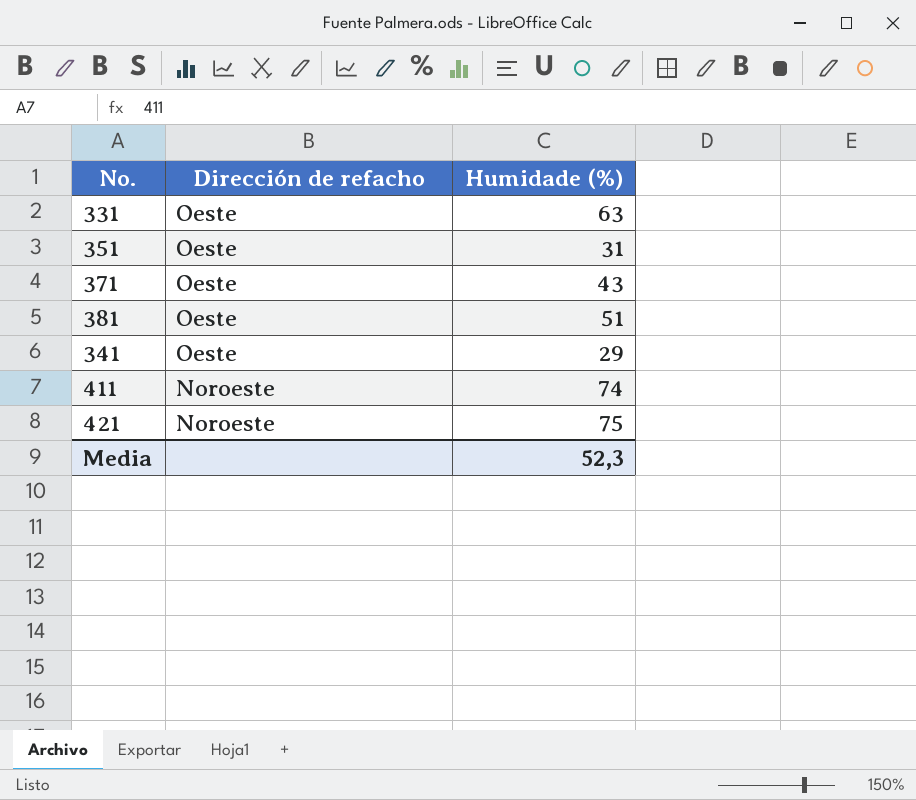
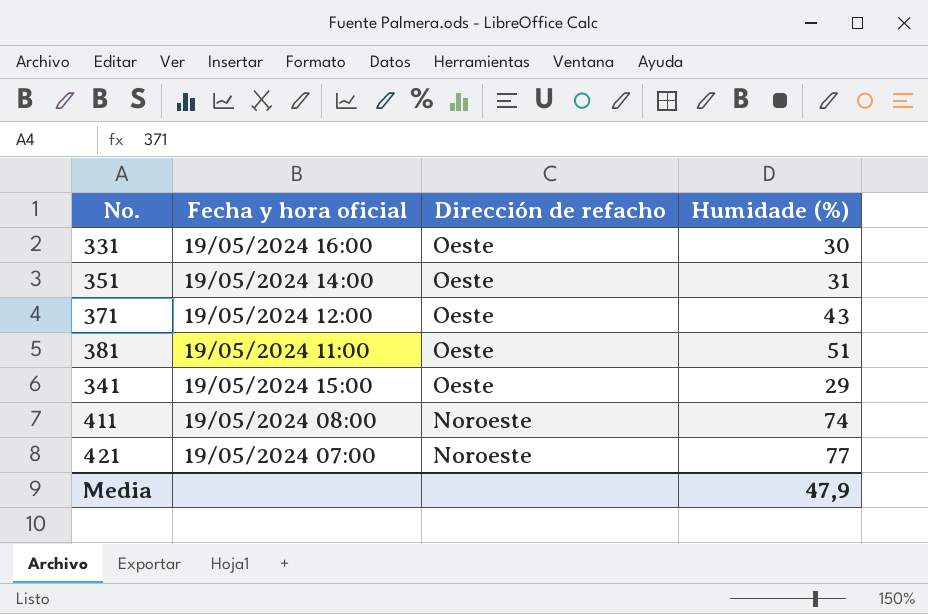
column Fecha y hora oficial | position: none -> 2
331 | Humidade (%): 63 -> 30
421 | Humidade (%): 75 -> 77
Media | Humidade (%): 52,3 -> 47,9

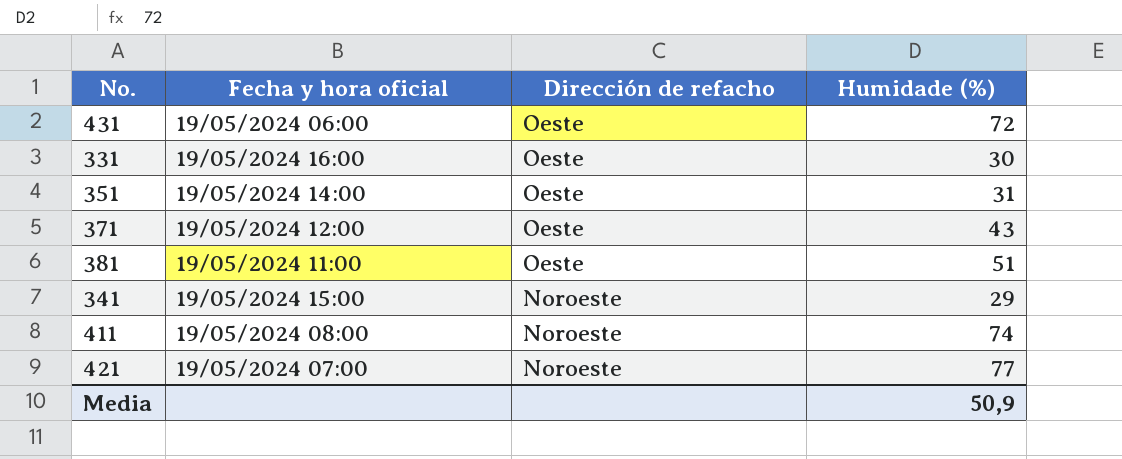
row 431: none -> 19/05/2024 06:00 | Oeste | 72
341 | Dirección de refacho: Oeste -> Noroeste
Media | Humidade (%): 47,9 -> 50,9

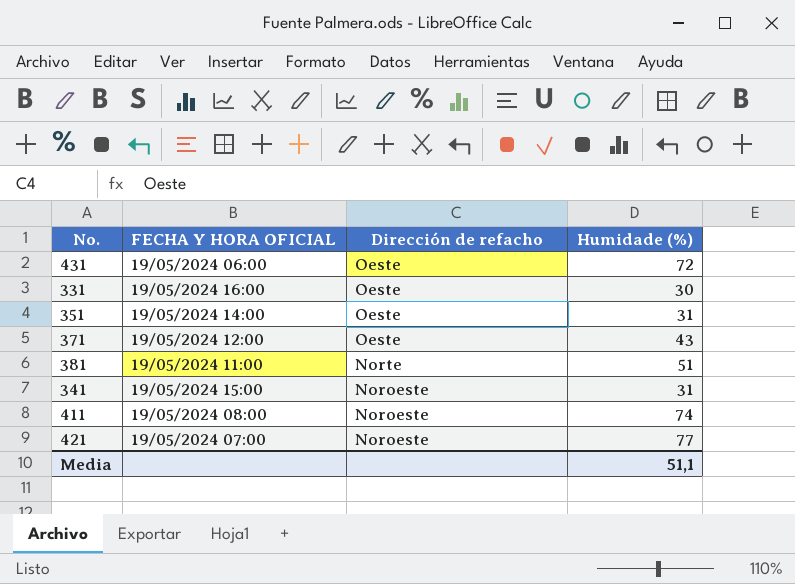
column name: Fecha y hora oficial -> FECHA Y HORA OFICIAL
381 | Dirección de refacho: Oeste -> Norte
341 | Humidade (%): 29 -> 31
Media | Humidade (%): 50,9 -> 51,1

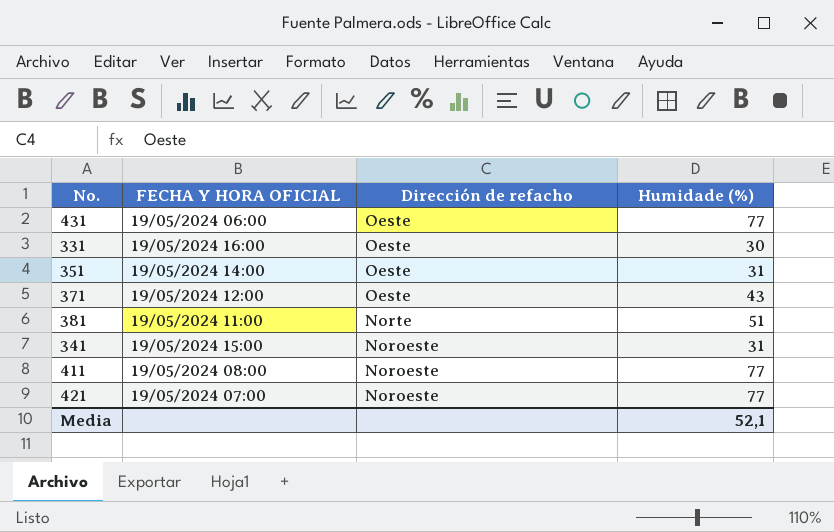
431 | Humidade (%): 72 -> 77
411 | Humidade (%): 74 -> 77
Media | Humidade (%): 51,1 -> 52,1

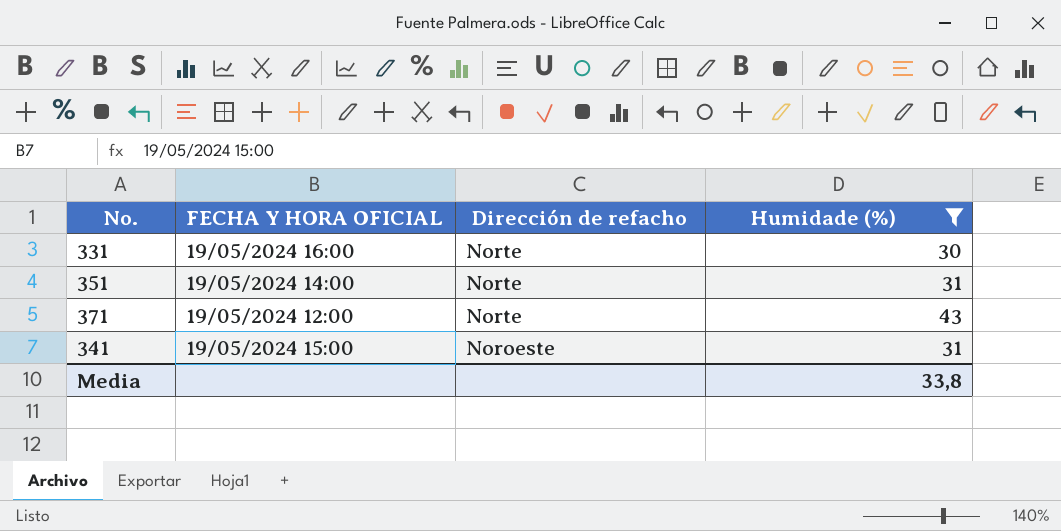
filter: none -> Humidade (%) <= 43
331 | Dirección de refacho: Oeste -> Norte
351 | Dirección de refacho: Oeste -> Norte
371 | Dirección de refacho: Oeste -> Norte
Media | Humidade (%): 52,1 -> 33,8

